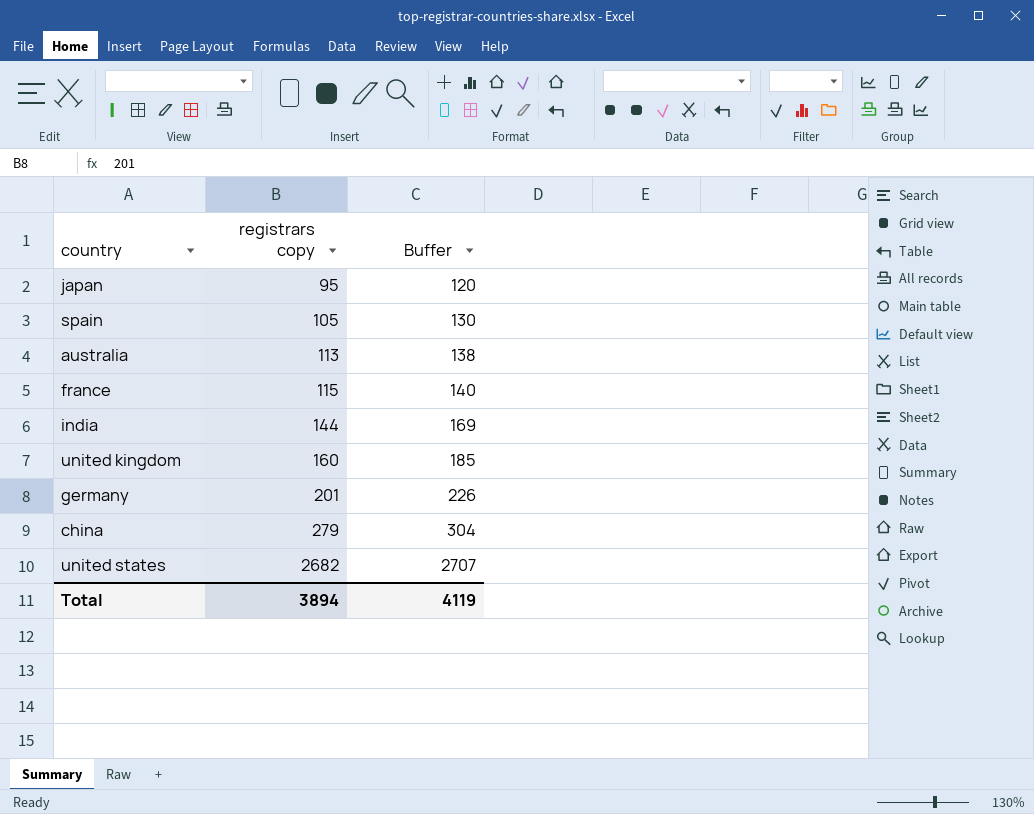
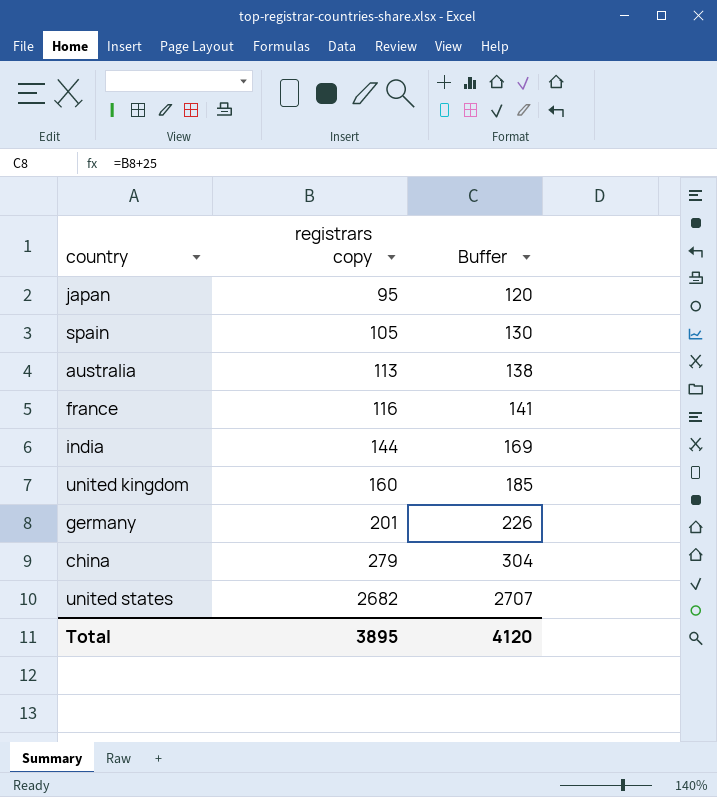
france | registrars copy: 115 -> 116
france | Buffer: 140 -> 141
Total | registrars copy: 3894 -> 3895
Total | Buffer: 4119 -> 4120

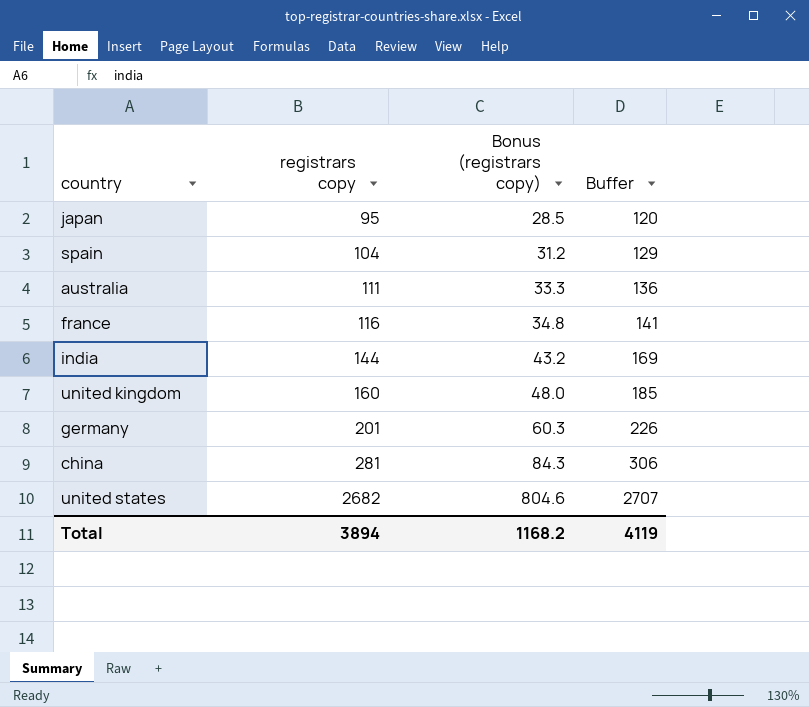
column Bonus (registrars copy) | formula: none -> [registrars copy] * 0.3
spain | registrars copy: 105 -> 104
spain | Buffer: 130 -> 129
australia | registrars copy: 113 -> 111
australia | Buffer: 138 -> 136
china | registrars copy: 279 -> 281
china | Buffer: 304 -> 306
Total | registrars copy: 3895 -> 3894
Total | Buffer: 4120 -> 4119

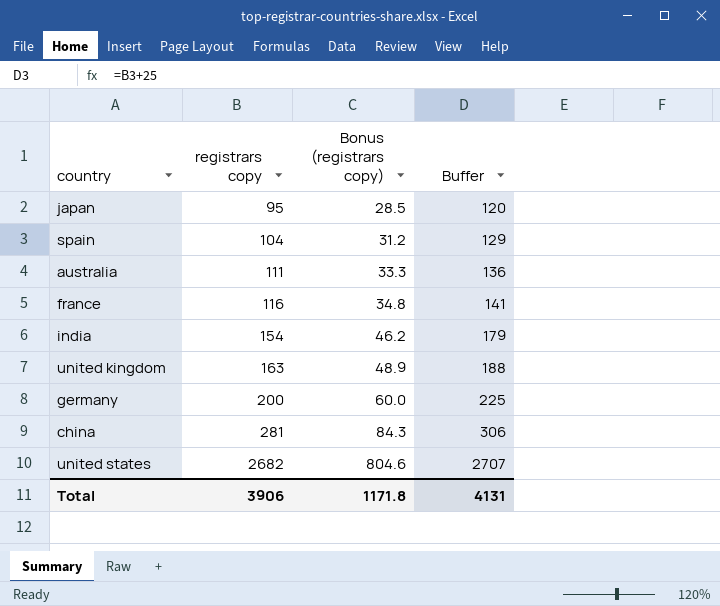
india | registrars copy: 144 -> 154
india | Bonus (registrars copy): 43.2 -> 46.2
india | Buffer: 169 -> 179
united kingdom | registrars copy: 160 -> 163
united kingdom | Bonus (registrars copy): 48.0 -> 48.9
united kingdom | Buffer: 185 -> 188
germany | registrars copy: 201 -> 200
germany | Bonus (registrars copy): 60.3 -> 60.0
germany | Buffer: 226 -> 225
Total | registrars copy: 3894 -> 3906
Total | Bonus (registrars copy): 1168.2 -> 1171.8
Total | Buffer: 4119 -> 4131

